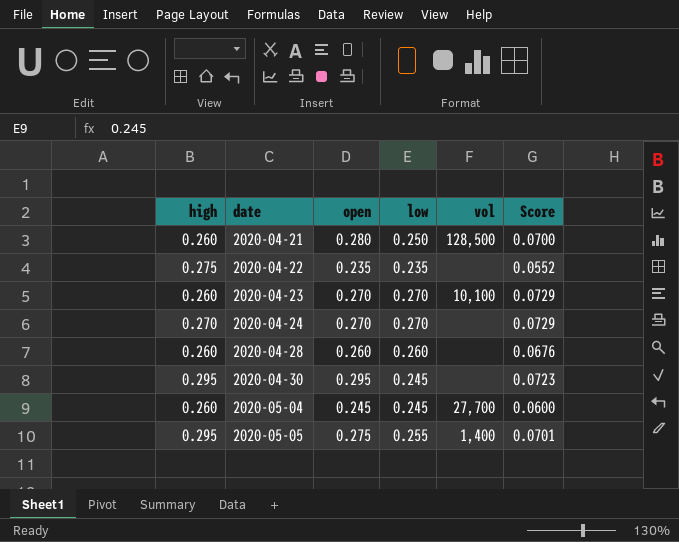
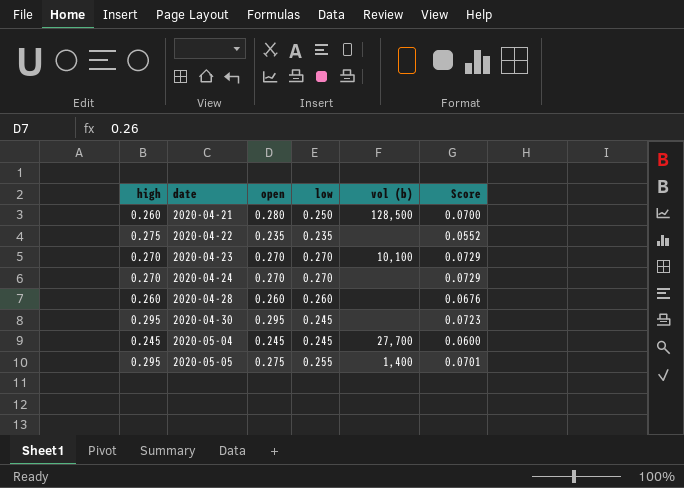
column name: vol -> vol (b)
2020-04-23 | high: 0.260 -> 0.270
2020-05-04 | high: 0.260 -> 0.245

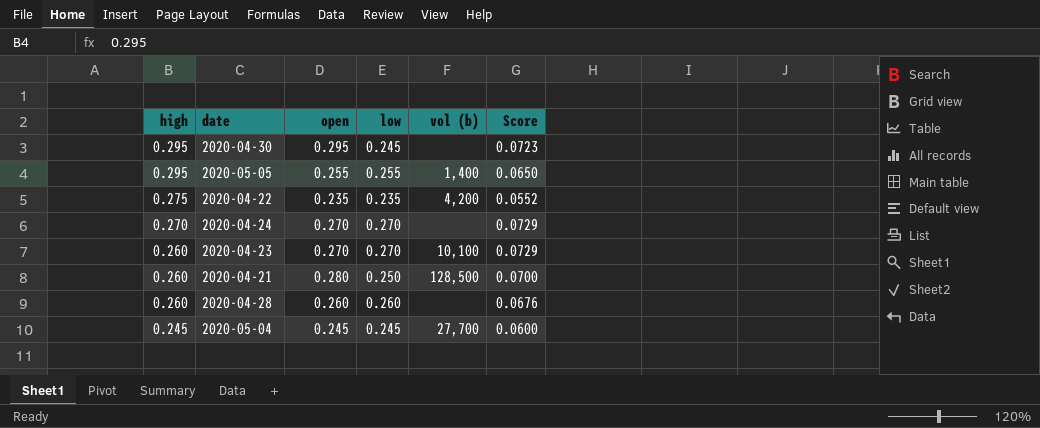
row order: date ascending -> high descending
2020-05-05 | open: 0.275 -> 0.255
2020-05-05 | Score: 0.0701 -> 0.0650
2020-04-22 | vol (b): none -> 4,200
2020-04-23 | high: 0.270 -> 0.260

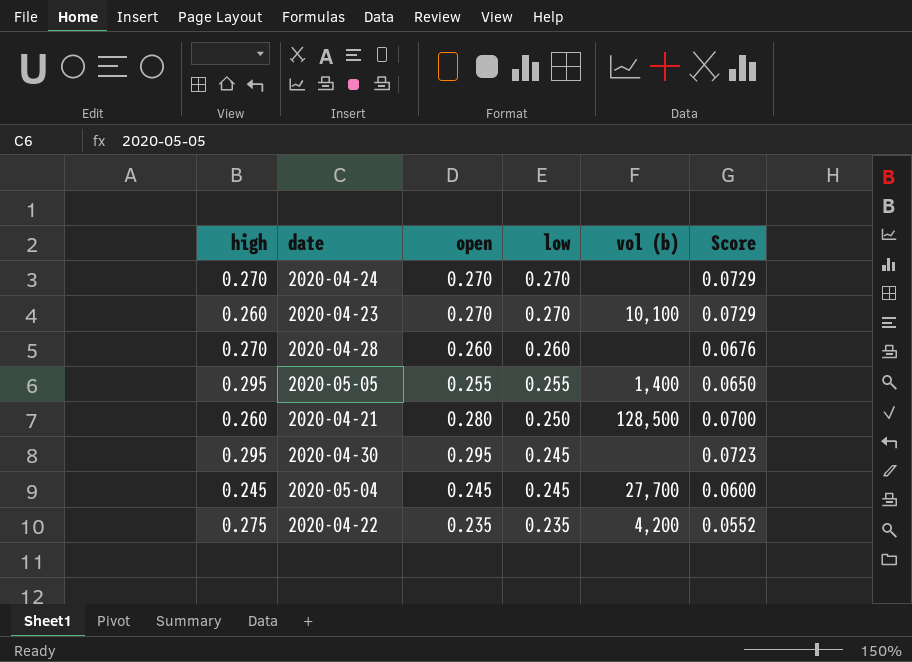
row order: high descending -> low descending
2020-04-28 | high: 0.260 -> 0.270

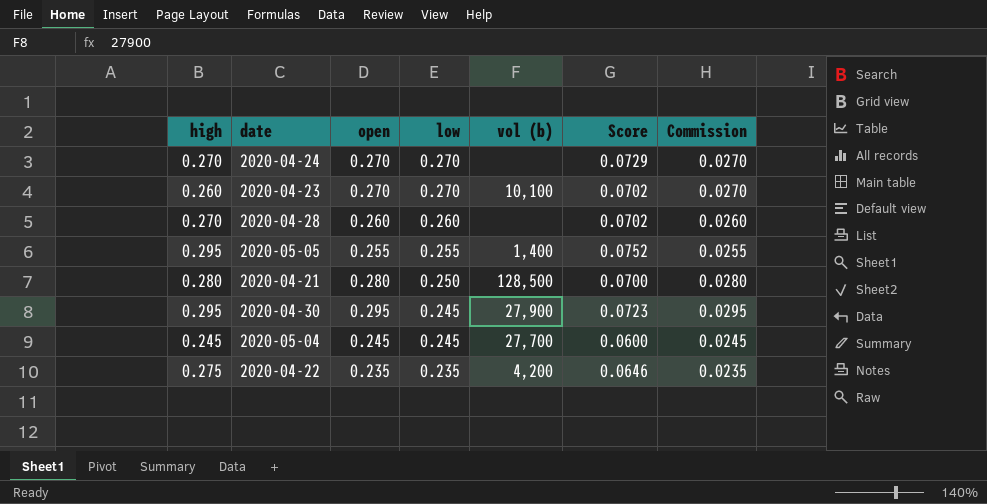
column Score | formula: [open] * [low] -> [high] * [low]
column Commission | formula: none -> [open] * 0.1
2020-04-21 | high: 0.260 -> 0.280
2020-04-30 | vol (b): none -> 27,900

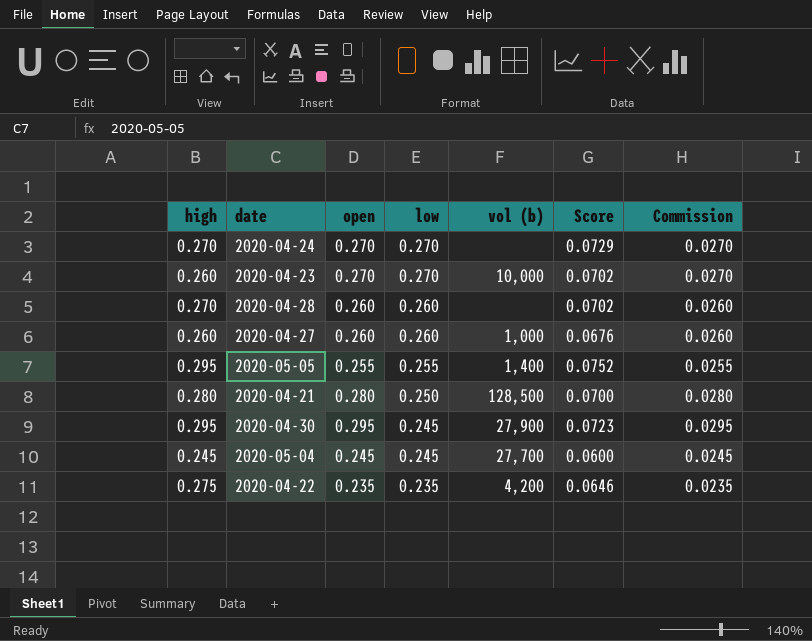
2020-04-23 | vol (b): 10,100 -> 10,000
row 2020-04-27: none -> 0.260 | 0.260 | 0.260 | 1,000 | 0.0676 | 0.0260

